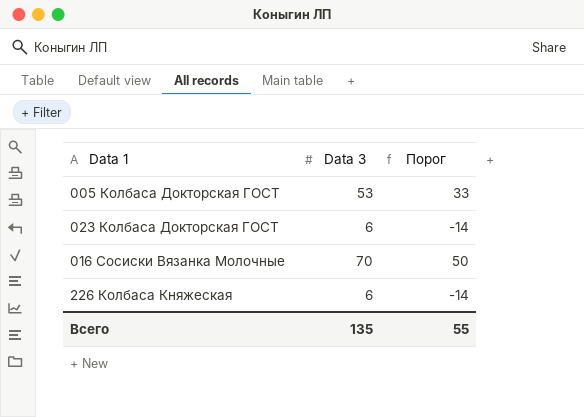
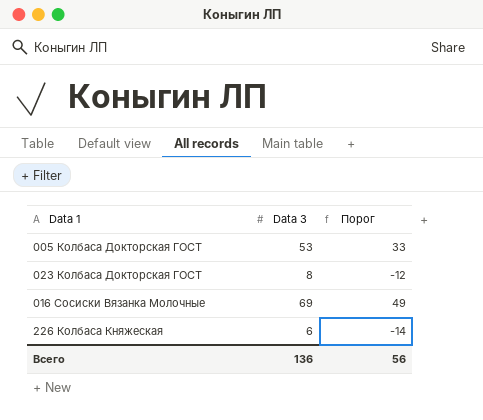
023 Колбаса Докторская ГОСТ | Data 3: 6 -> 8
023 Колбаса Докторская ГОСТ | Порог: -14 -> -12
016 Сосиски Вязанка Молочные | Data 3: 70 -> 69
016 Сосиски Вязанка Молочные | Порог: 50 -> 49
Всего | Data 3: 135 -> 136
Всего | Порог: 55 -> 56

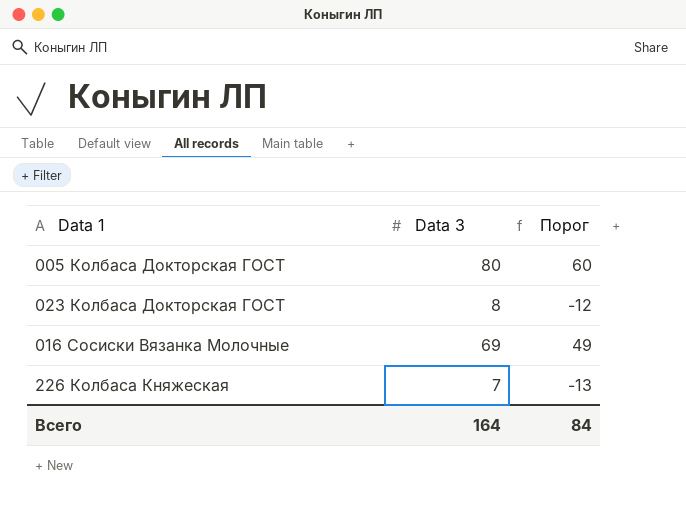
005 Колбаса Докторская ГОСТ | Data 3: 53 -> 80
005 Колбаса Докторская ГОСТ | Порог: 33 -> 60
226 Колбаса Княжеская | Data 3: 6 -> 7
226 Колбаса Княжеская | Порог: -14 -> -13
Всего | Data 3: 136 -> 164
Всего | Порог: 56 -> 84

